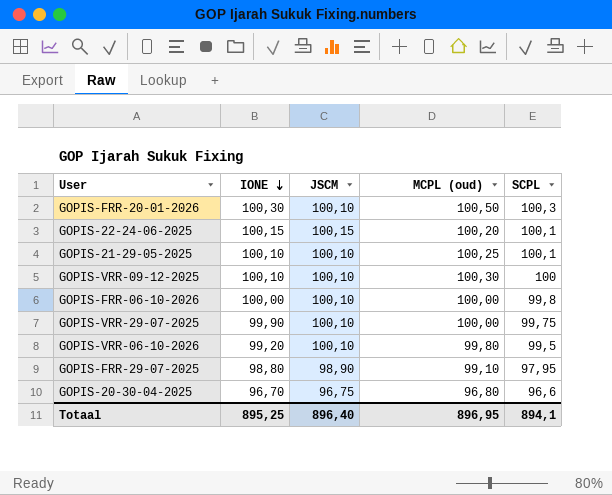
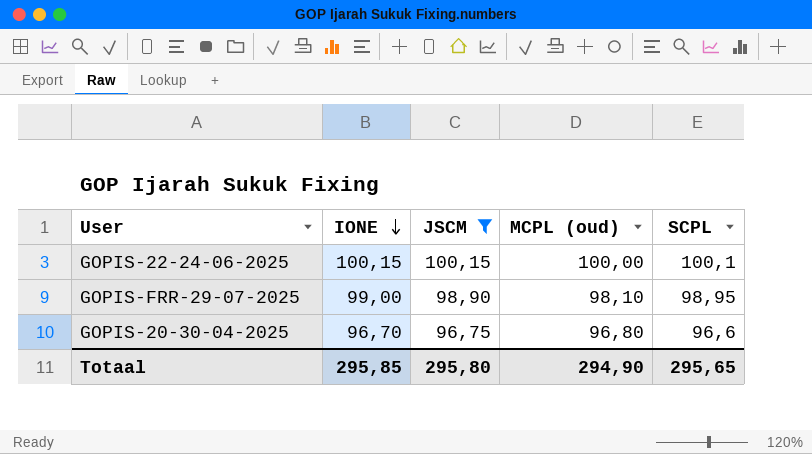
filter: none -> JSCM != 100,10
GOPIS-22-24-06-2025 | MCPL (oud): 100,20 -> 100,00
GOPIS-FRR-29-07-2025 | IONE: 98,80 -> 99,00
GOPIS-FRR-29-07-2025 | MCPL (oud): 99,10 -> 98,10
GOPIS-FRR-29-07-2025 | SCPL: 97,95 -> 98,95
Totaal | IONE: 895,25 -> 295,85
Totaal | JSCM: 896,40 -> 295,80
Totaal | MCPL (oud): 896,95 -> 294,90
Totaal | SCPL: 894,1 -> 295,65

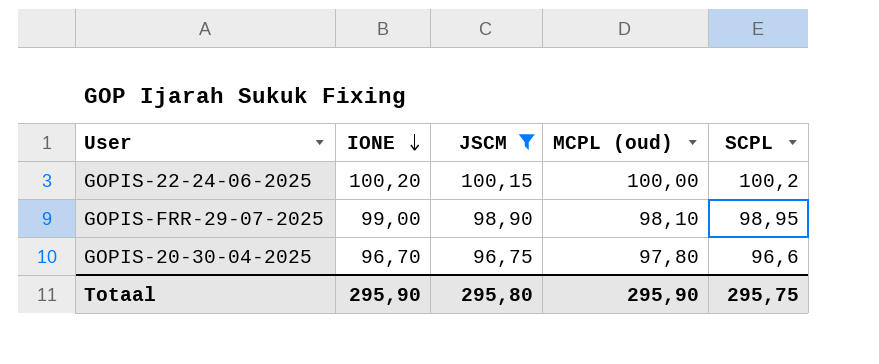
GOPIS-22-24-06-2025 | IONE: 100,15 -> 100,20
GOPIS-22-24-06-2025 | SCPL: 100,1 -> 100,2
GOPIS-20-30-04-2025 | MCPL (oud): 96,80 -> 97,80
Totaal | IONE: 295,85 -> 295,90
Totaal | MCPL (oud): 294,90 -> 295,90
Totaal | SCPL: 295,65 -> 295,75

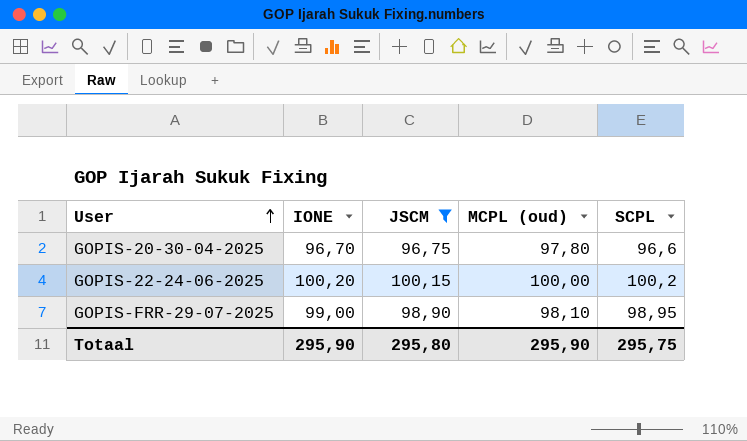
row order: IONE descending -> User ascending

